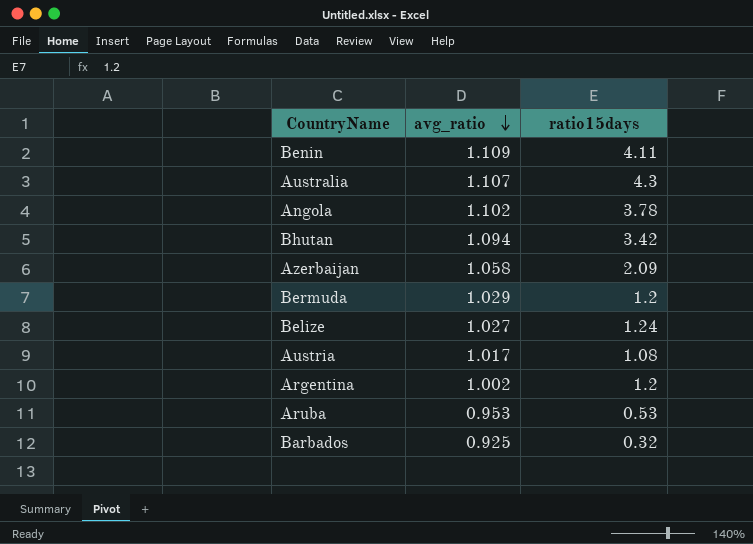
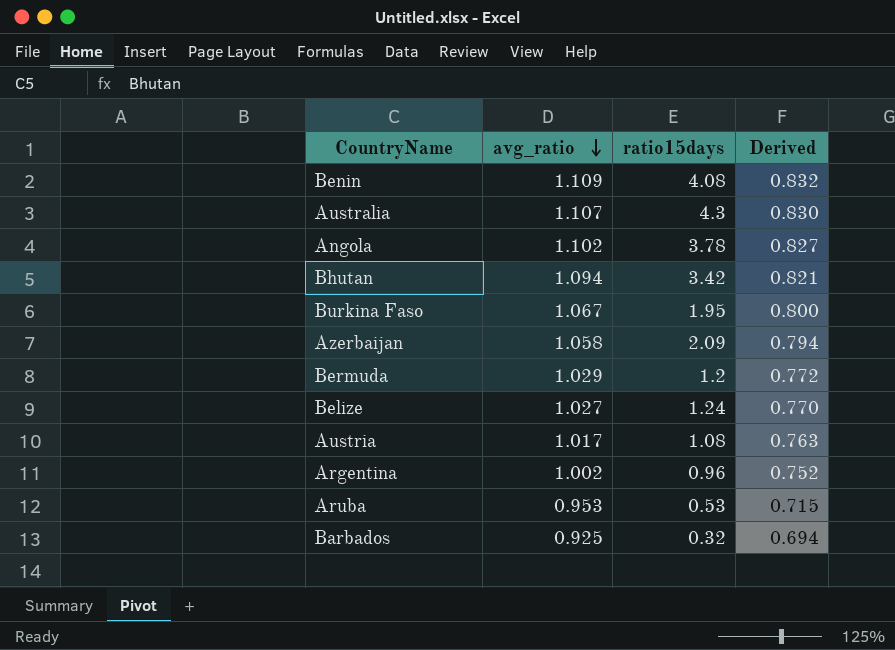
column Derived | formula: none -> [avg_ratio] * 0.75
Benin | ratio15days: 4.11 -> 4.08
row Burkina Faso: none -> 1.067 | 1.95 | 0.800
Argentina | ratio15days: 1.2 -> 0.96

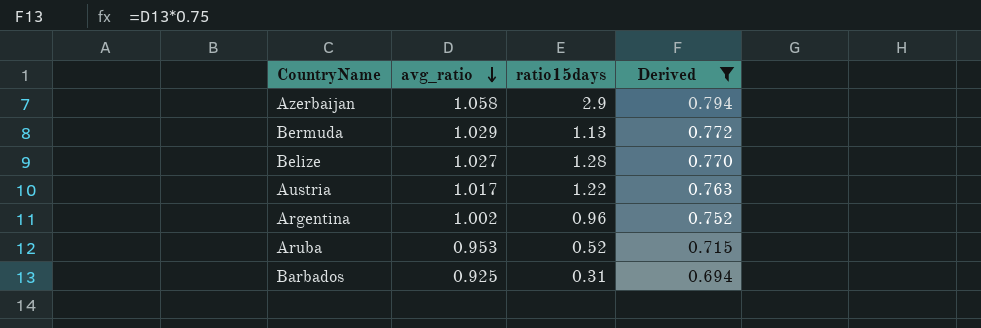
filter: none -> Derived <= 0.794
Azerbaijan | ratio15days: 2.09 -> 2.9
Bermuda | ratio15days: 1.2 -> 1.13
Belize | ratio15days: 1.24 -> 1.28
Austria | ratio15days: 1.08 -> 1.22
Aruba | ratio15days: 0.53 -> 0.52
Barbados | ratio15days: 0.32 -> 0.31

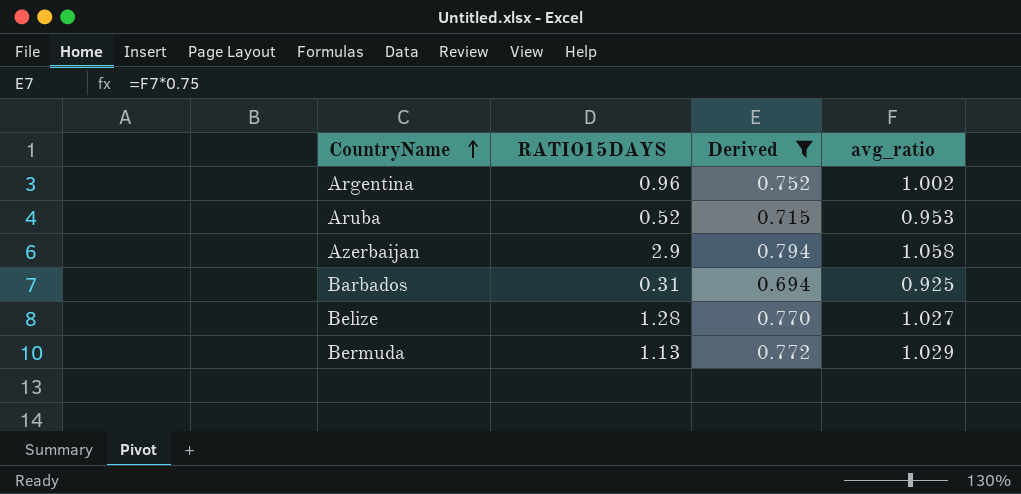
row order: avg_ratio descending -> CountryName ascending
column name: ratio15days -> RATIO15DAYS
column avg_ratio | position: 2 -> 4
row Austria: 1.017 | 1.22 | 0.763 -> none

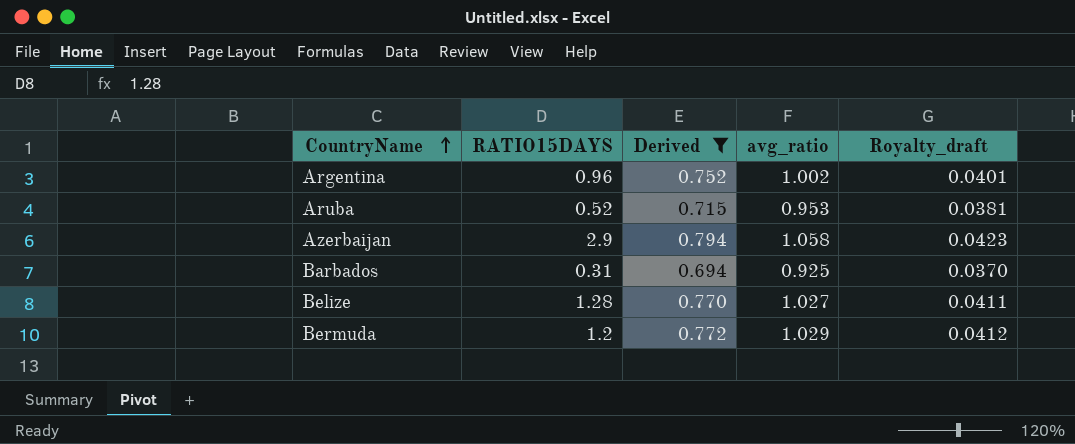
column Royalty_draft | formula: none -> [avg_ratio] * 0.04
Bermuda | RATIO15DAYS: 1.13 -> 1.2

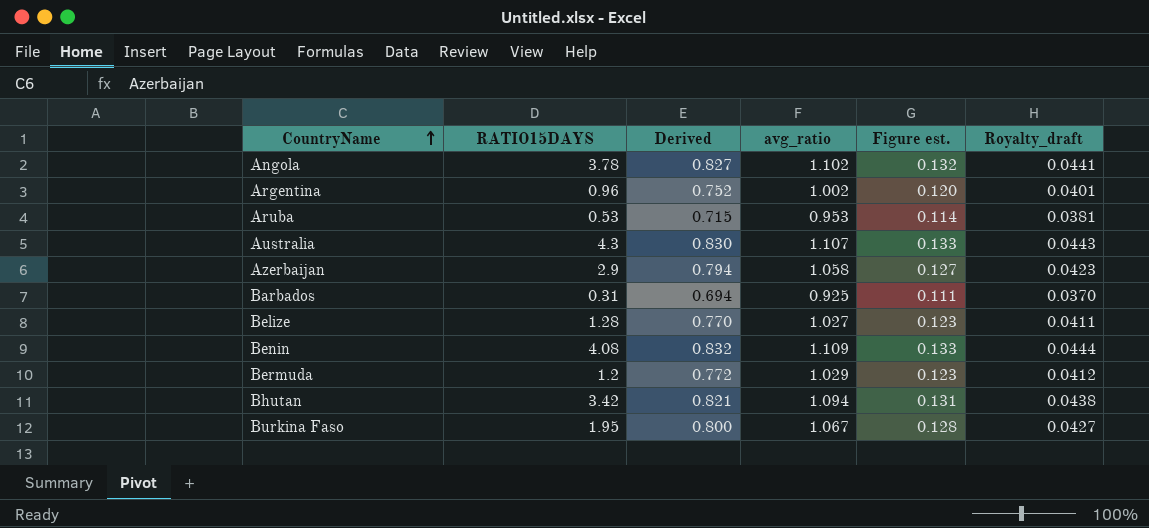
filter: Derived <= 0.794 -> none
column Figure est. | formula: none -> [avg_ratio] * 0.12
Aruba | RATIO15DAYS: 0.52 -> 0.53

